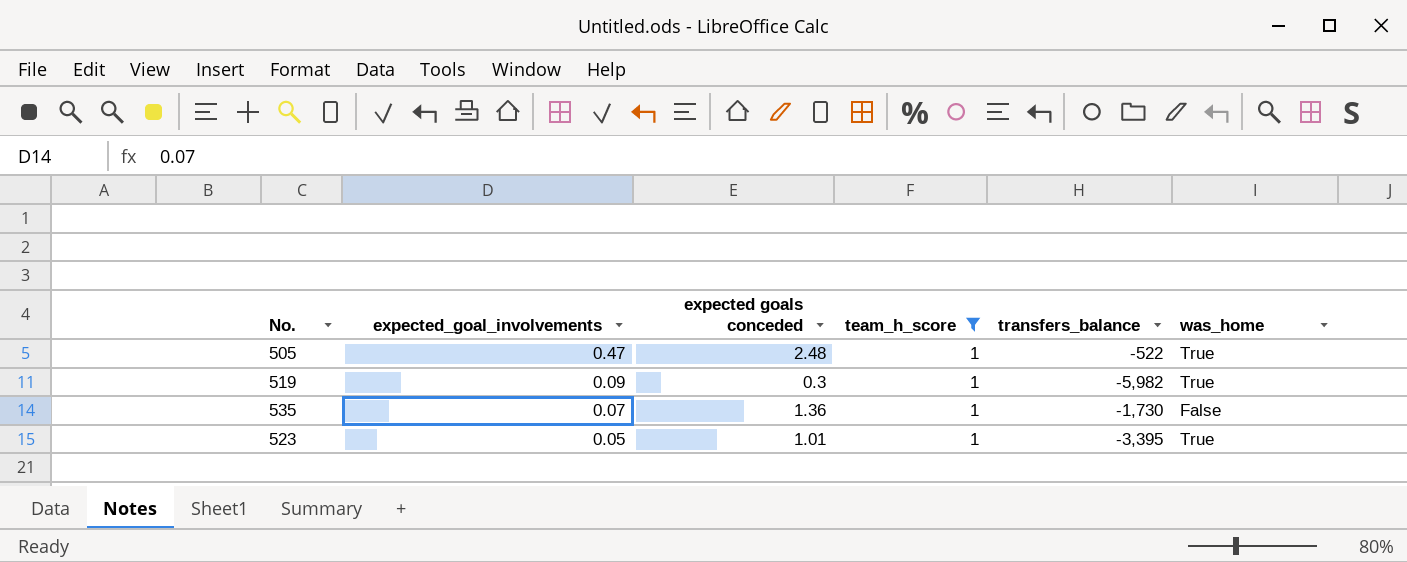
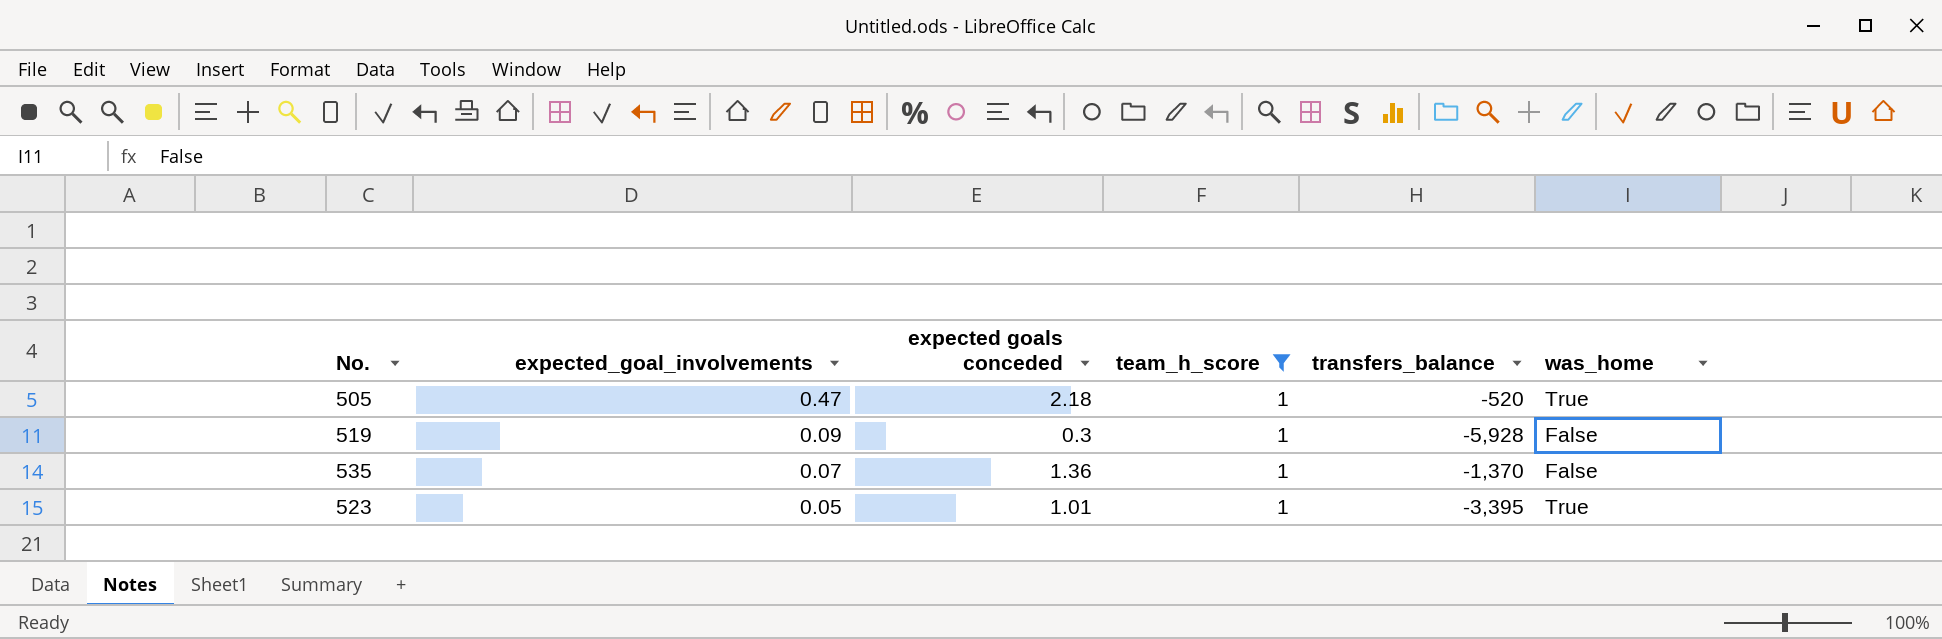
505 | expected goals conceded: 2.48 -> 2.18
505 | transfers_balance: -522 -> -520
519 | transfers_balance: -5,982 -> -5,928
519 | was_home: True -> False
535 | transfers_balance: -1,730 -> -1,370

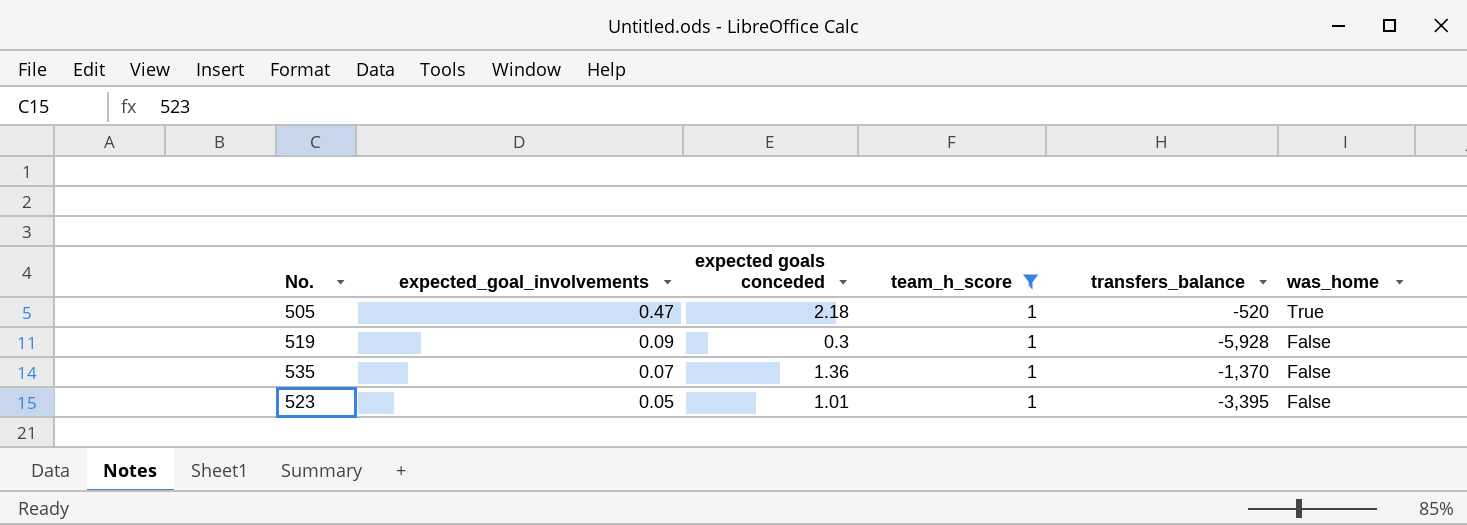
523 | was_home: True -> False

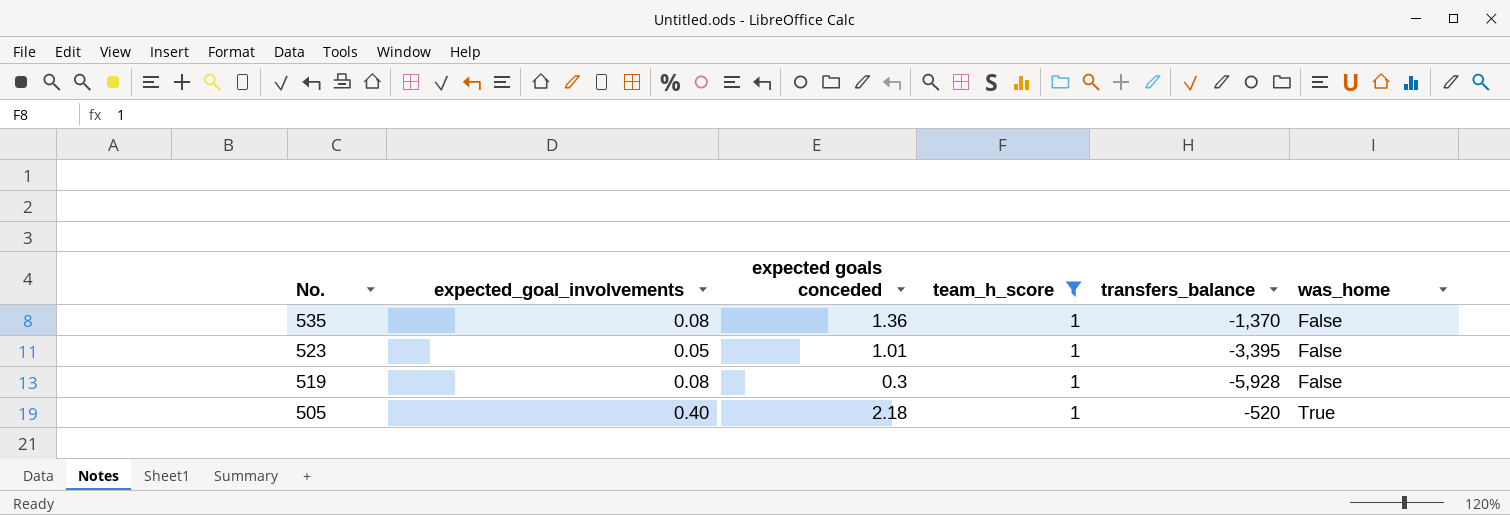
row order: expected_goal_involvements descending -> No. descending
535 | expected_goal_involvements: 0.07 -> 0.08
519 | expected_goal_involvements: 0.09 -> 0.08
505 | expected_goal_involvements: 0.47 -> 0.40

